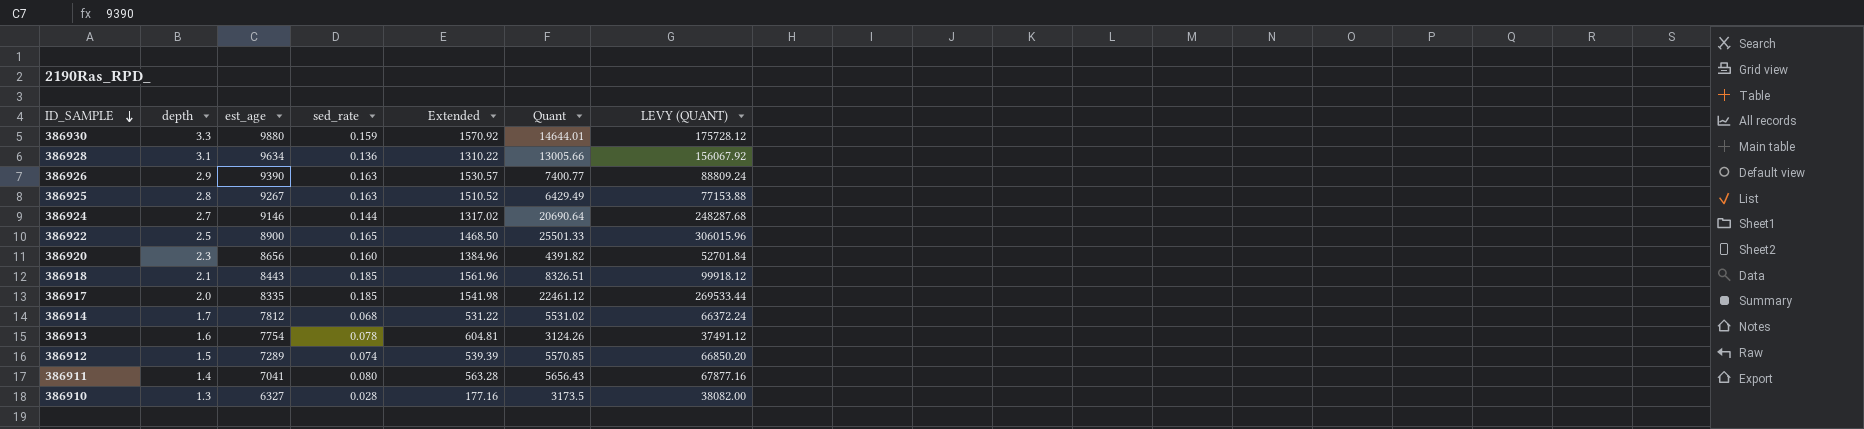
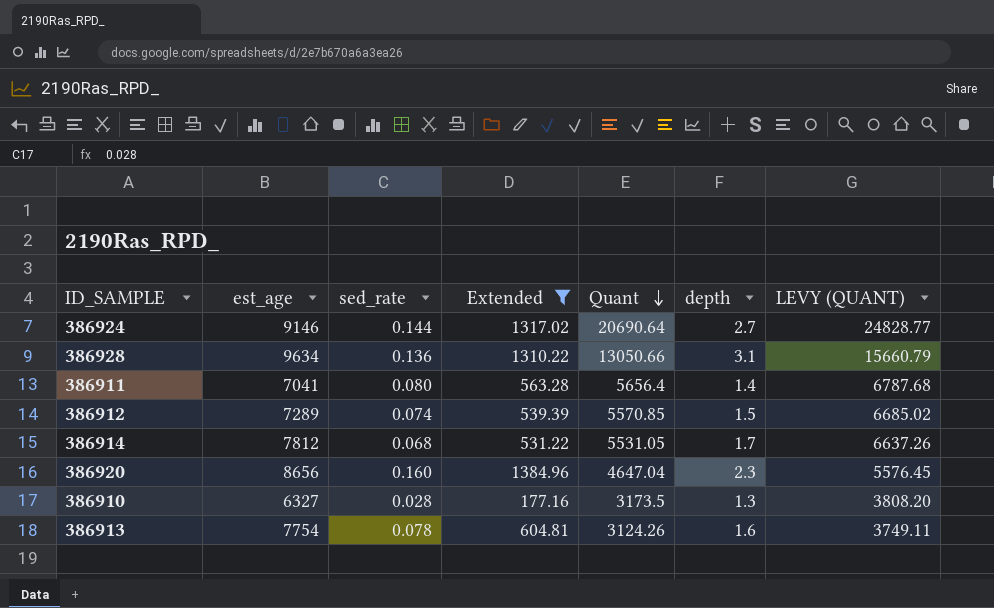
filter: none -> Extended <= 1384.96
row order: ID_SAMPLE descending -> Quant descending
column depth | position: 2 -> 6
column LEVY (QUANT) | formula: [Quant] * 12 -> [Quant] * 1.2
386928 | Quant: 13005.66 -> 13050.66
386911 | Quant: 5656.43 -> 5656.4
386914 | Quant: 5531.02 -> 5531.05
386920 | Quant: 4391.82 -> 4647.04

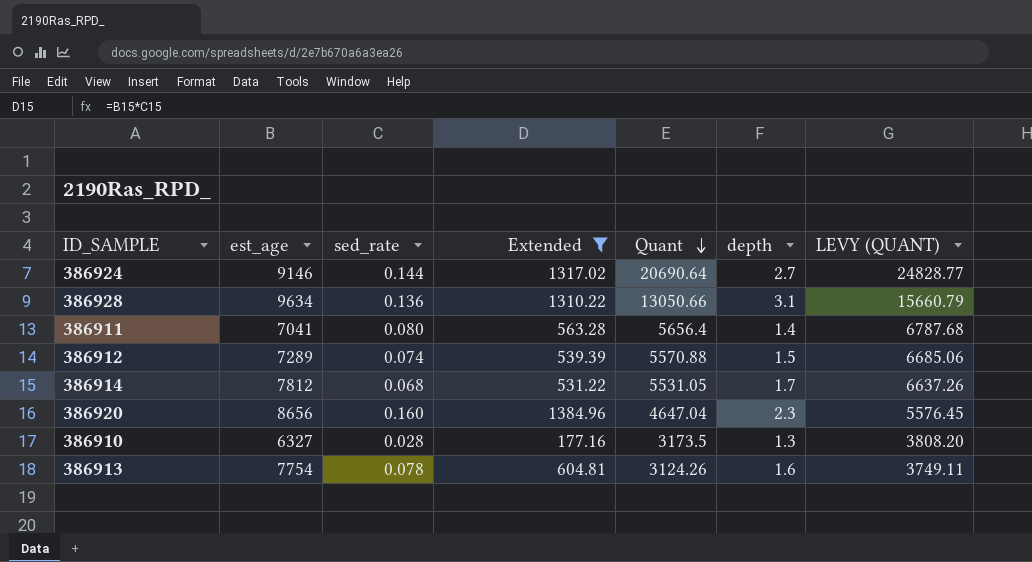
386912 | Quant: 5570.85 -> 5570.88
386912 | LEVY (QUANT): 6685.02 -> 6685.06

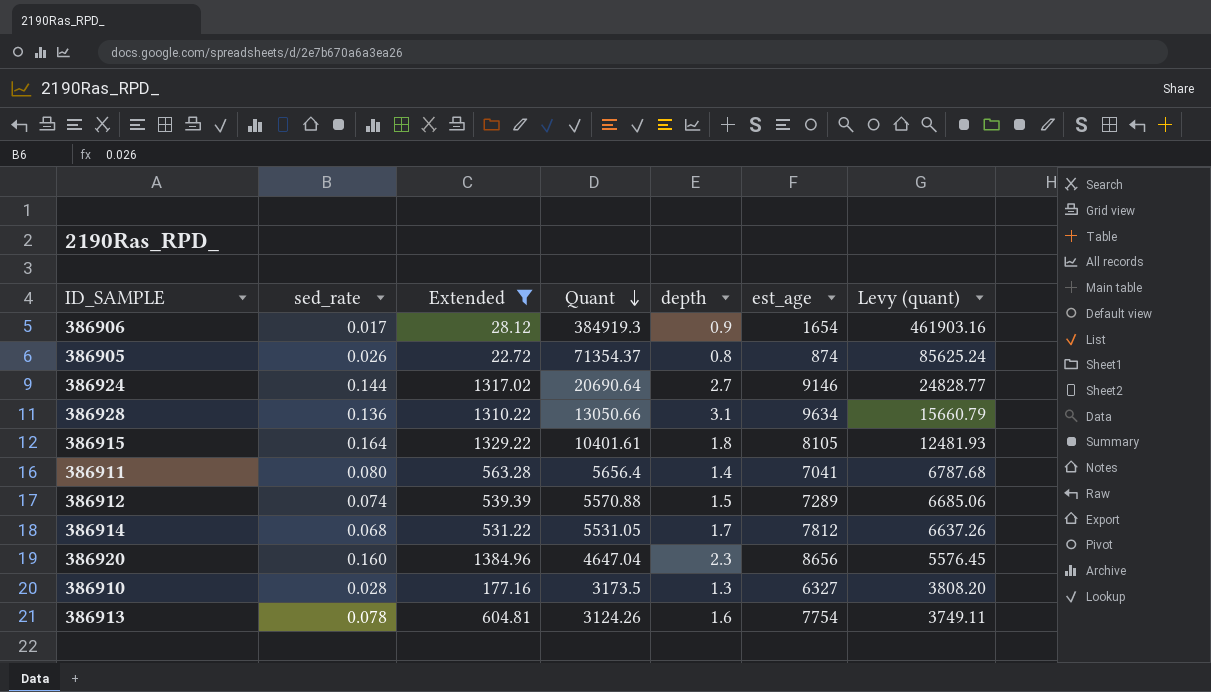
column est_age | position: 2 -> 6
column name: LEVY (QUANT) -> Levy (quant)
row 386906: none -> 0.017 | 28.12 | 384919.3 | 0.9 | 1654 | 461903.16
row 386905: none -> 0.026 | 22.72 | 71354.37 | 0.8 | 874 | 85625.24
row 386915: none -> 0.164 | 1329.22 | 10401.61 | 1.8 | 8105 | 12481.93

